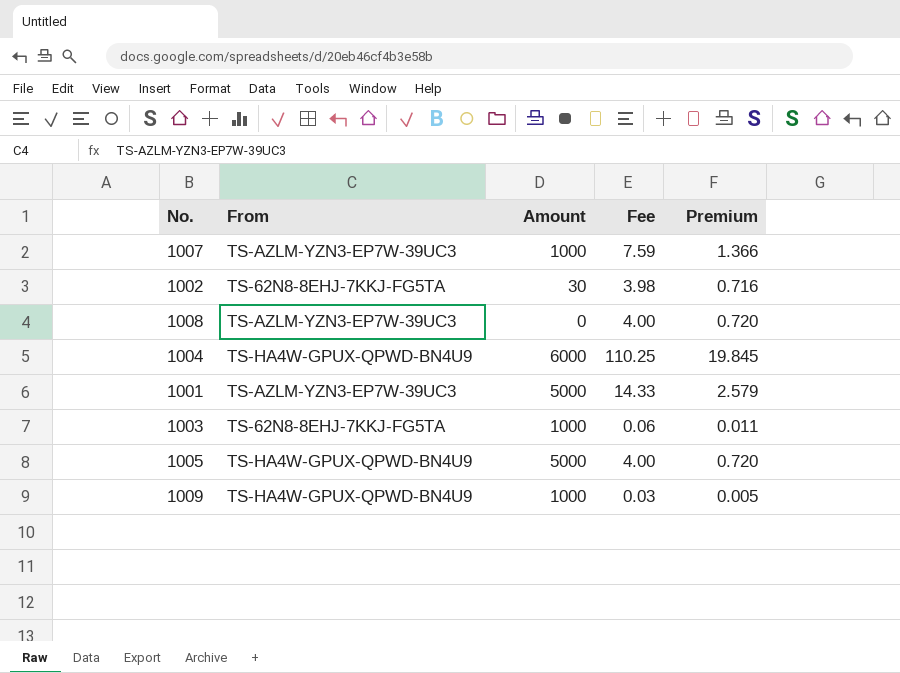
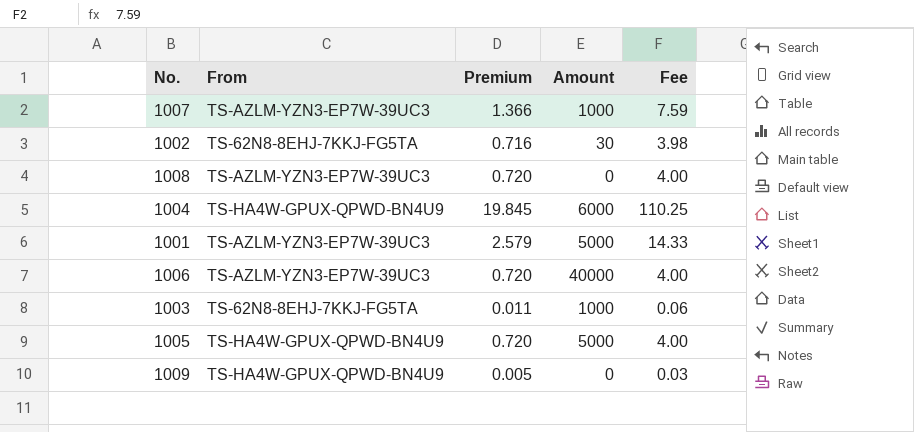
column Premium | position: 5 -> 3
row 1006: none -> TS-AZLM-YZN3-EP7W-39UC3 | 0.720 | 40000 | 4.00
1009 | Amount: 1000 -> 0

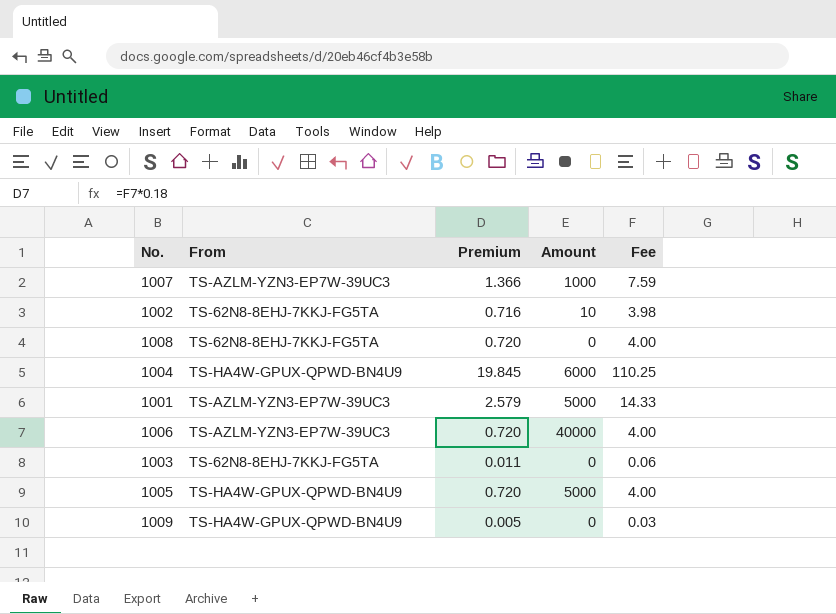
1002 | Amount: 30 -> 10
1008 | From: TS-AZLM-YZN3-EP7W-39UC3 -> TS-62N8-8EHJ-7KKJ-FG5TA
1003 | Amount: 1000 -> 0

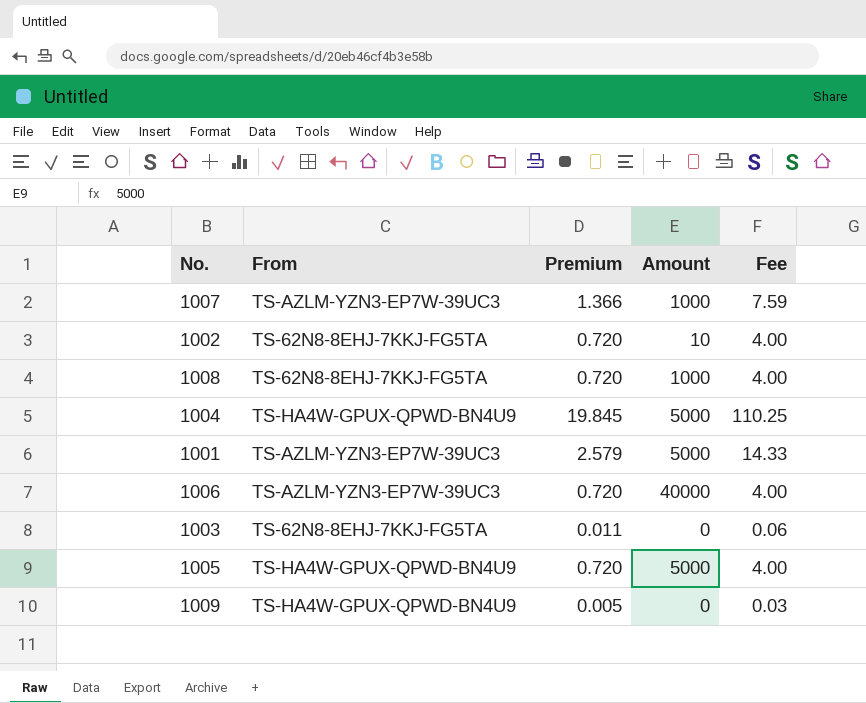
1002 | Premium: 0.716 -> 0.720
1002 | Fee: 3.98 -> 4.00
1008 | Amount: 0 -> 1000
1004 | Amount: 6000 -> 5000

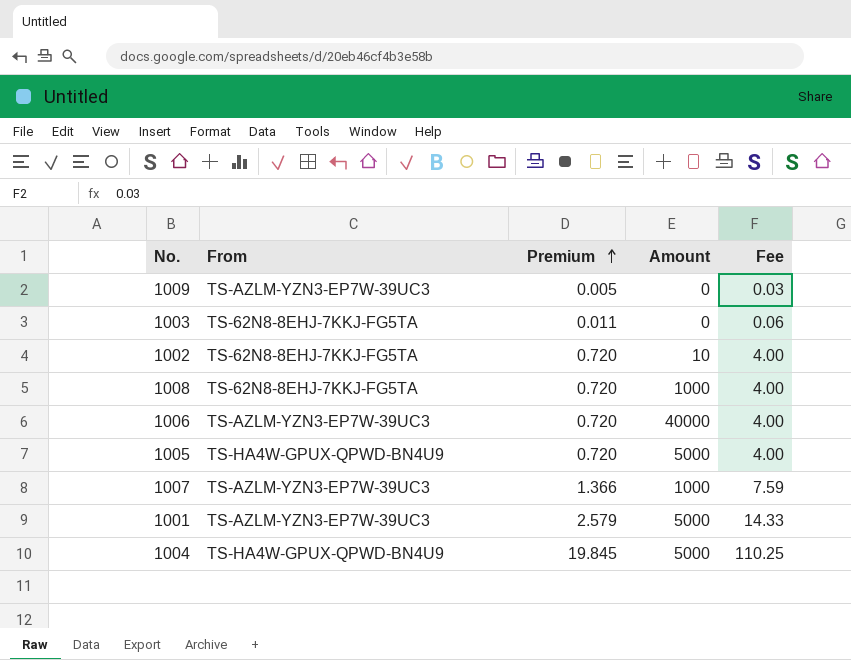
row order: none -> Premium ascending
1009 | From: TS-HA4W-GPUX-QPWD-BN4U9 -> TS-AZLM-YZN3-EP7W-39UC3

